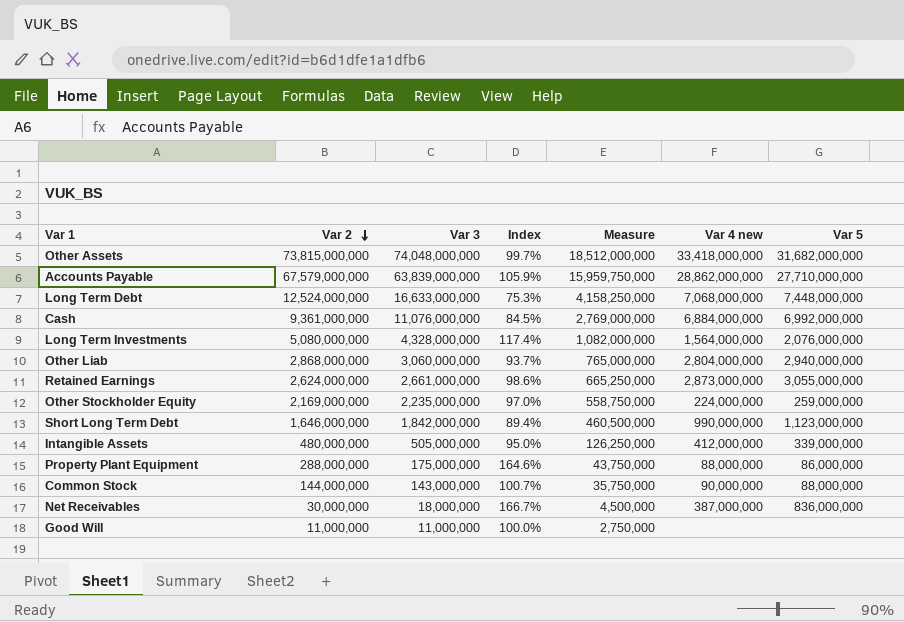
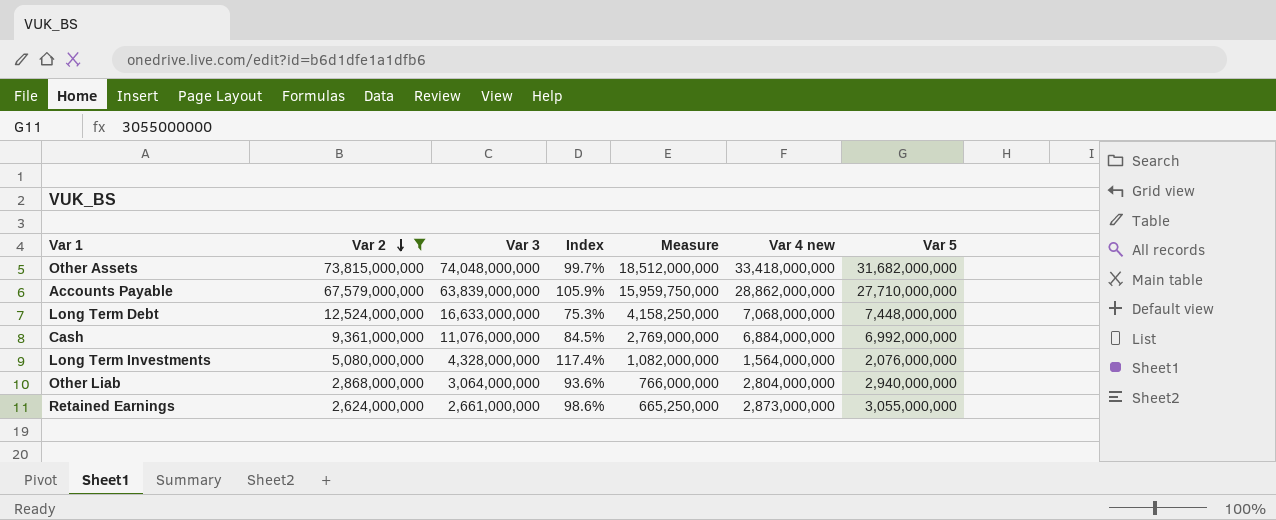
filter: none -> Var 2 >= 2,624,000,000
Other Liab | Var 3: 3,060,000,000 -> 3,064,000,000
Other Liab | Index: 93.7% -> 93.6%
Other Liab | Measure: 765,000,000 -> 766,000,000

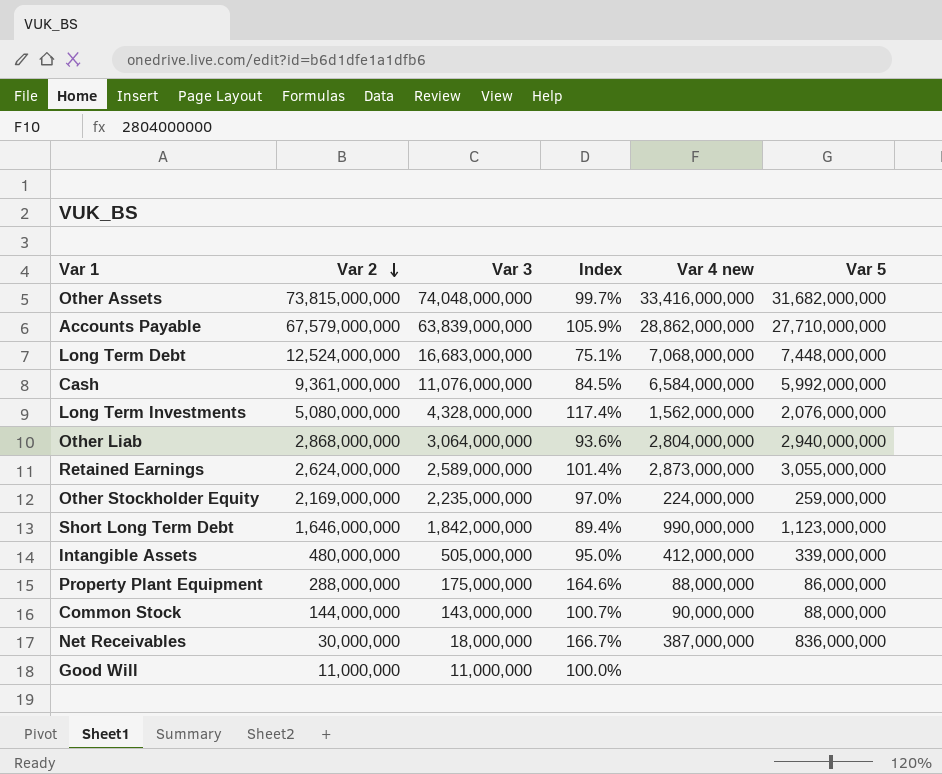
filter: Var 2 >= 2,624,000,000 -> none
column Measure | formula: [Var 3] * 0.25 -> none
Other Assets | Var 4 new: 33,418,000,000 -> 33,416,000,000
Long Term Debt | Var 3: 16,633,000,000 -> 16,683,000,000
Long Term Debt | Index: 75.3% -> 75.1%
Cash | Var 4 new: 6,884,000,000 -> 6,584,000,000
Cash | Var 5: 6,992,000,000 -> 5,992,000,000
Long Term Investments | Var 4 new: 1,564,000,000 -> 1,562,000,000
Retained Earnings | Var 3: 2,661,000,000 -> 2,589,000,000
Retained Earnings | Index: 98.6% -> 101.4%

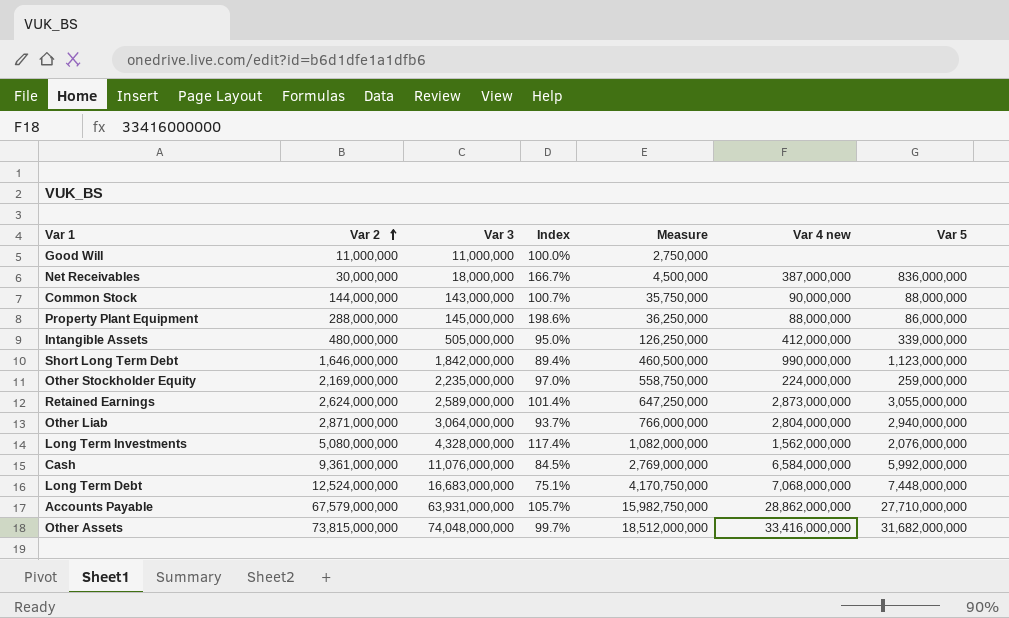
row order: Var 2 descending -> Var 2 ascending
column Measure | formula: none -> [Var 3] * 0.25
Property Plant Equipment | Var 3: 175,000,000 -> 145,000,000
Property Plant Equipment | Index: 164.6% -> 198.6%
Other Liab | Var 2: 2,868,000,000 -> 2,871,000,000
Other Liab | Index: 93.6% -> 93.7%
Accounts Payable | Var 3: 63,839,000,000 -> 63,931,000,000
Accounts Payable | Index: 105.9% -> 105.7%

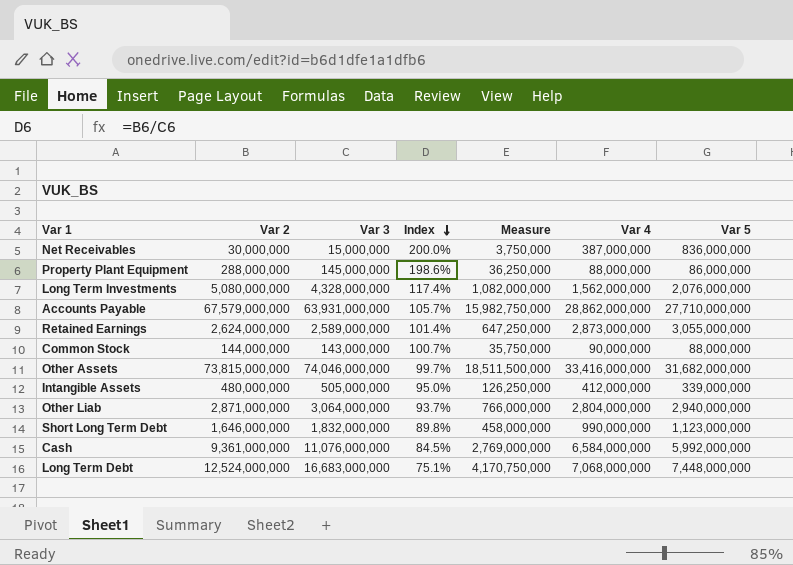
row order: Var 2 ascending -> Index descending
column name: Var 4 new -> Var 4
row Good Will: 11,000,000 | 11,000,000 | 100.0% | 2,750,000 | none | none -> none
row Other Stockholder Equity: 2,169,000,000 | 2,235,000,000 | 97.0% | 558,750,000 | 224,000,000 | 259,000,000 -> none
Net Receivables | Var 3: 18,000,000 -> 15,000,000
Net Receivables | Index: 166.7% -> 200.0%
Net Receivables | Measure: 4,500,000 -> 3,750,000
Other Assets | Var 3: 74,048,000,000 -> 74,046,000,000
Other Assets | Measure: 18,512,000,000 -> 18,511,500,000
Short Long Term Debt | Var 3: 1,842,000,000 -> 1,832,000,000
Short Long Term Debt | Index: 89.4% -> 89.8%
Short Long Term Debt | Measure: 460,500,000 -> 458,000,000

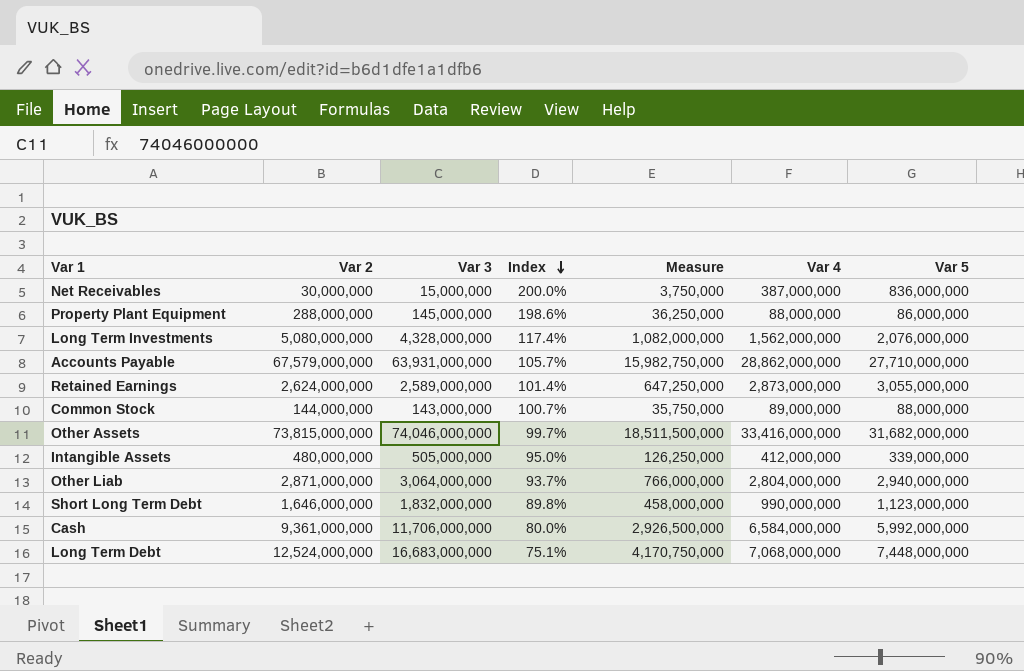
Common Stock | Var 4: 90,000,000 -> 89,000,000
Cash | Var 3: 11,076,000,000 -> 11,706,000,000
Cash | Index: 84.5% -> 80.0%
Cash | Measure: 2,769,000,000 -> 2,926,500,000

